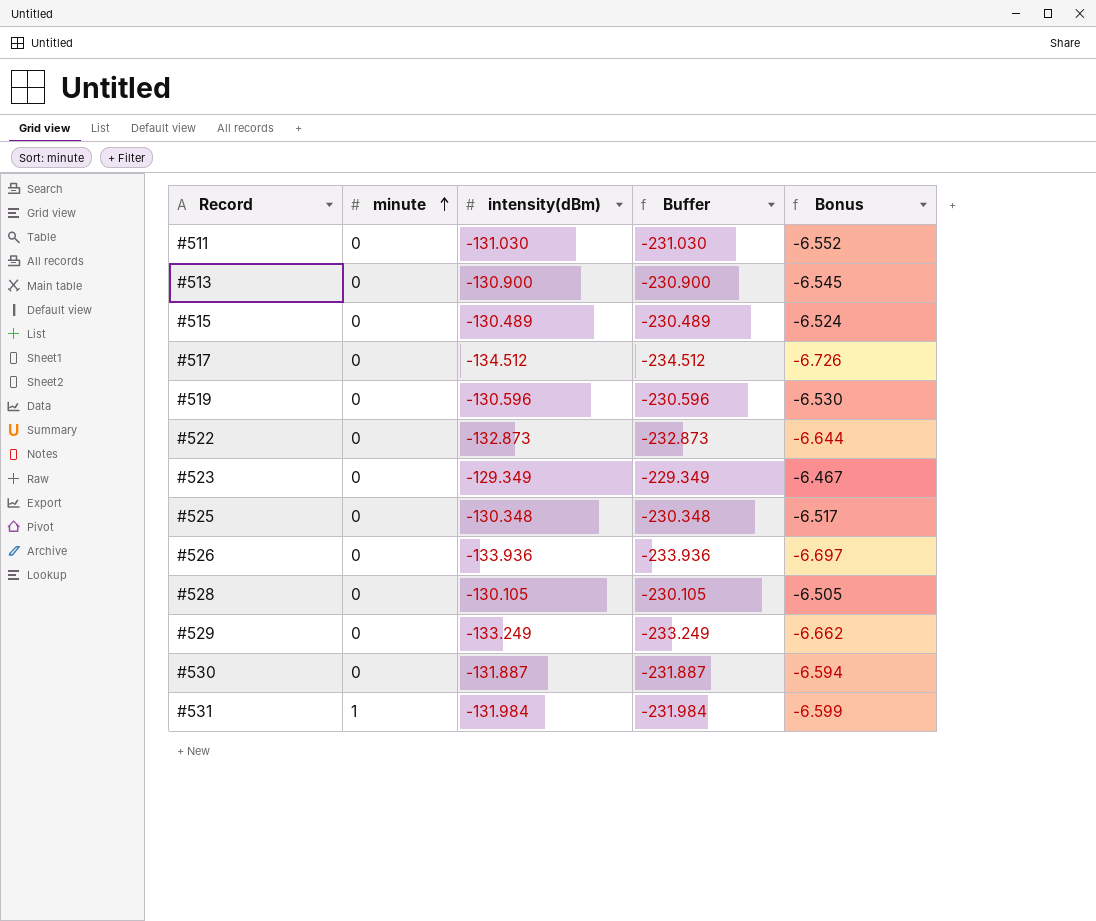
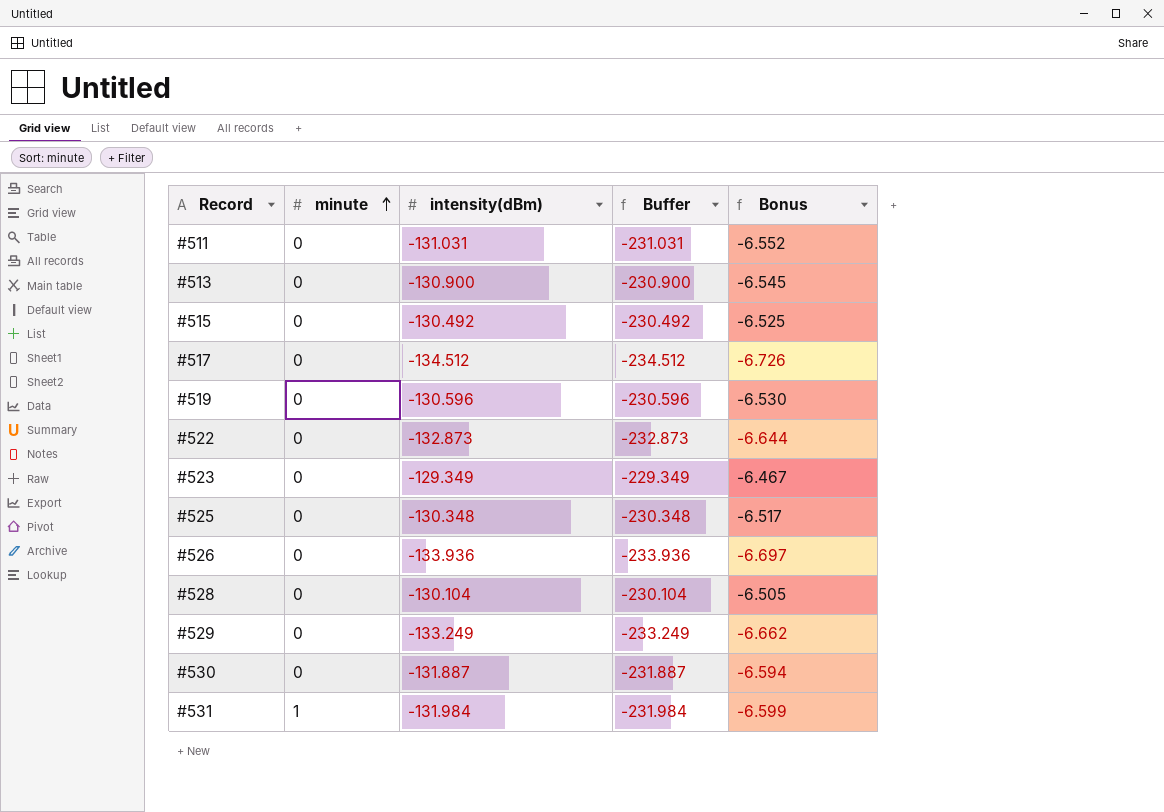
#511 | intensity(dBm): -131.030 -> -131.031
#511 | Buffer: -231.030 -> -231.031
#515 | intensity(dBm): -130.489 -> -130.492
#515 | Buffer: -230.489 -> -230.492
#515 | Bonus: -6.524 -> -6.525
#528 | intensity(dBm): -130.105 -> -130.104
#528 | Buffer: -230.105 -> -230.104

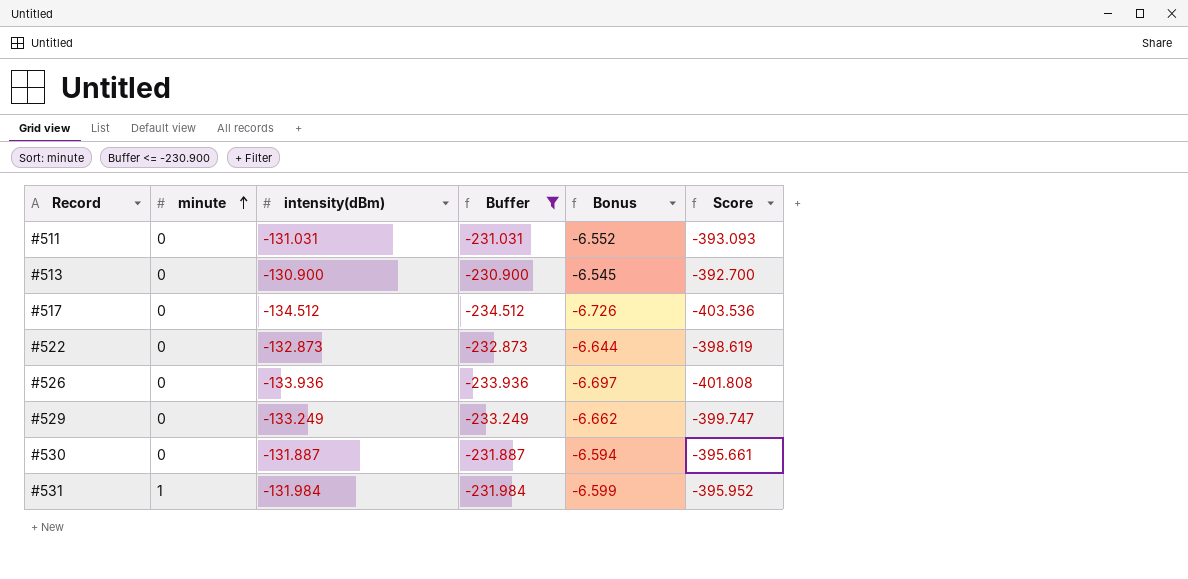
filter: none -> Buffer <= -230.900
column Score | formula: none -> [intensity(dBm)] * 3

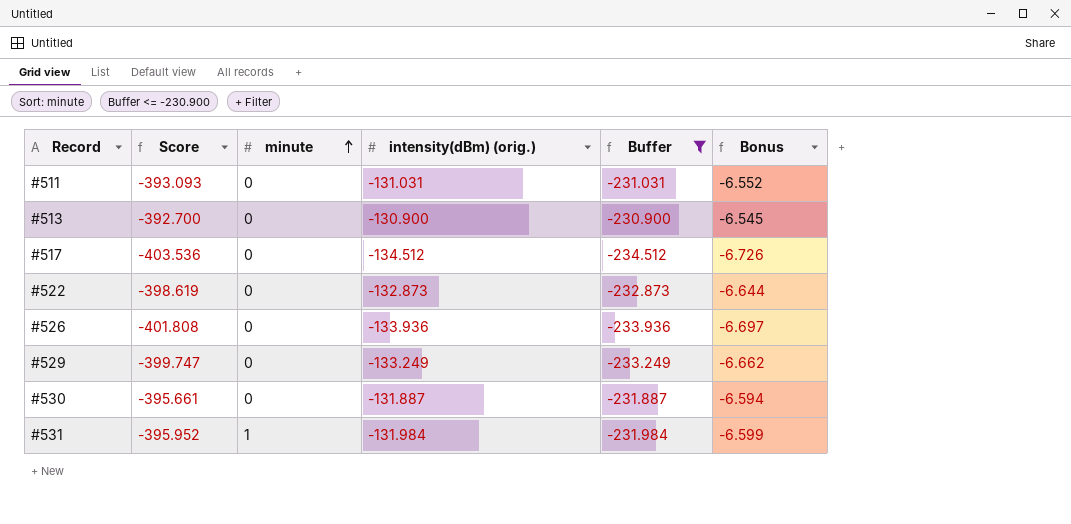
column Score | position: 6 -> 2
column name: intensity(dBm) -> intensity(dBm) (orig.)

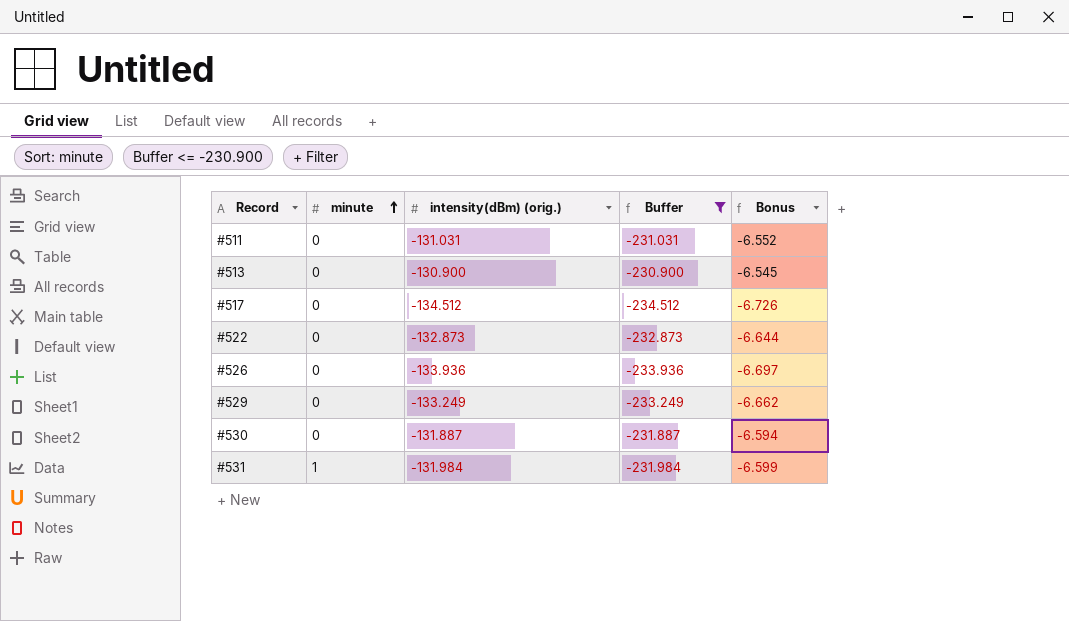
column Score | formula: [intensity(dBm) (orig.)] * 3 -> none

